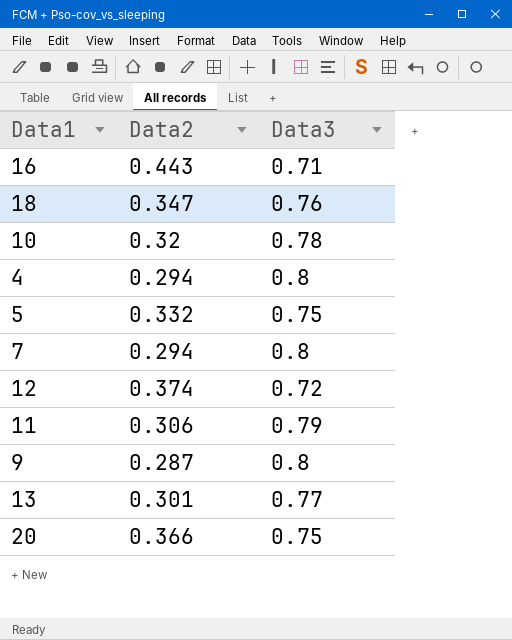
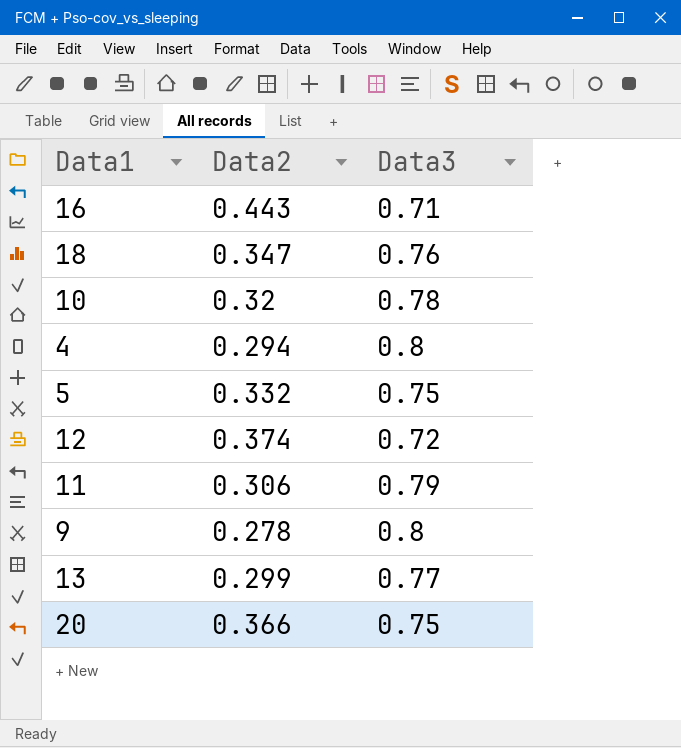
row 7: 0.294 | 0.8 -> none
9 | Data2: 0.287 -> 0.278
13 | Data2: 0.301 -> 0.299

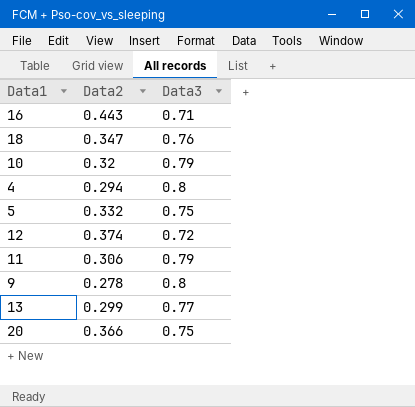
10 | Data3: 0.78 -> 0.79

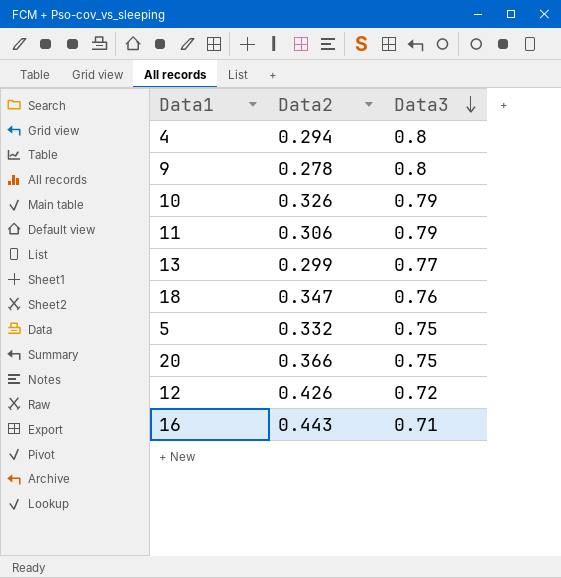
row order: none -> Data3 descending
10 | Data2: 0.32 -> 0.326
12 | Data2: 0.374 -> 0.426

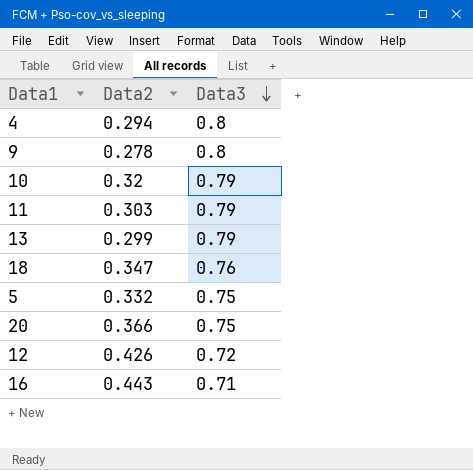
10 | Data2: 0.326 -> 0.32
11 | Data2: 0.306 -> 0.303
13 | Data3: 0.77 -> 0.79

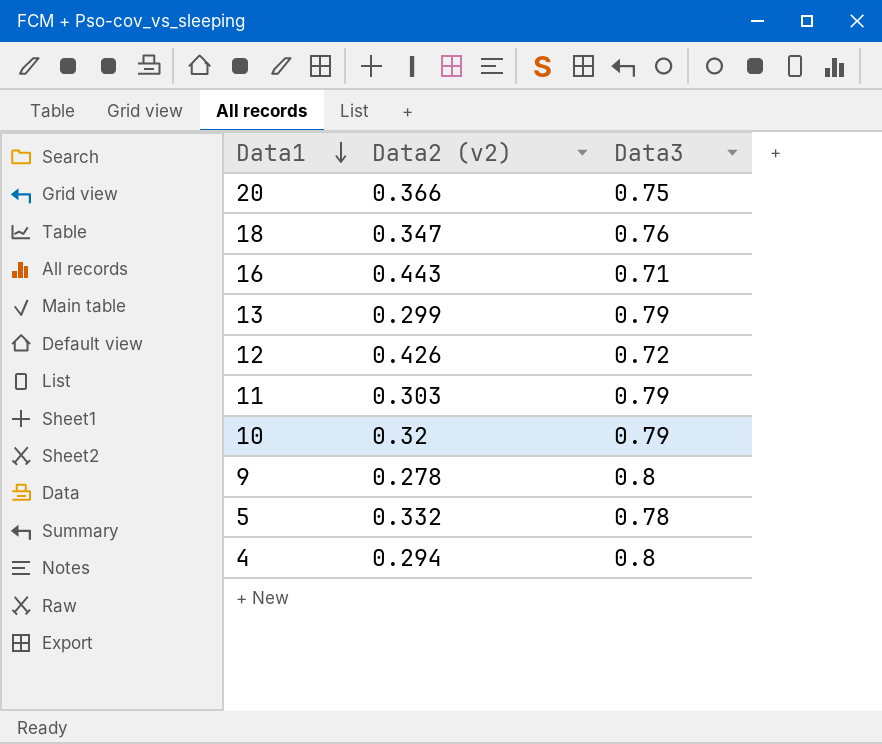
row order: Data3 descending -> Data1 descending
column name: Data2 -> Data2 (v2)
5 | Data3: 0.75 -> 0.78

